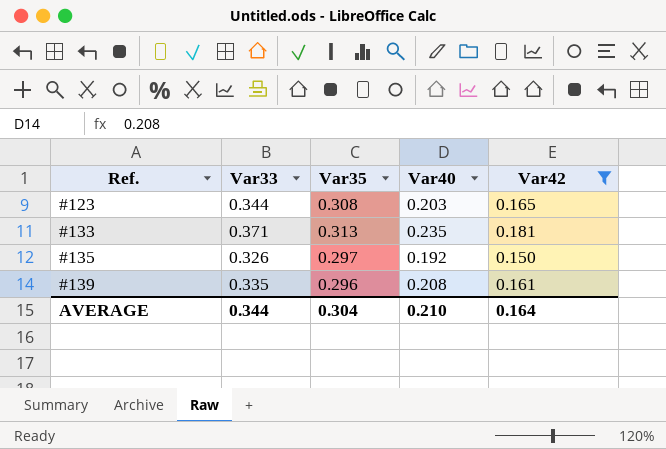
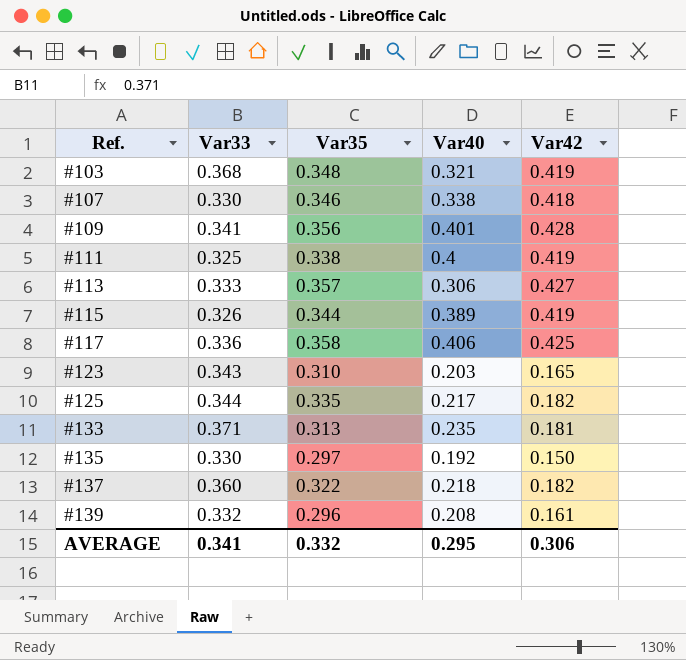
filter: Var42 <= 0.181 -> none
#123 | Var33: 0.344 -> 0.343
#123 | Var35: 0.308 -> 0.310
#135 | Var33: 0.326 -> 0.330
#139 | Var33: 0.335 -> 0.332
AVERAGE | Var33: 0.344 -> 0.341
AVERAGE | Var35: 0.304 -> 0.332
AVERAGE | Var40: 0.210 -> 0.295
AVERAGE | Var42: 0.164 -> 0.306

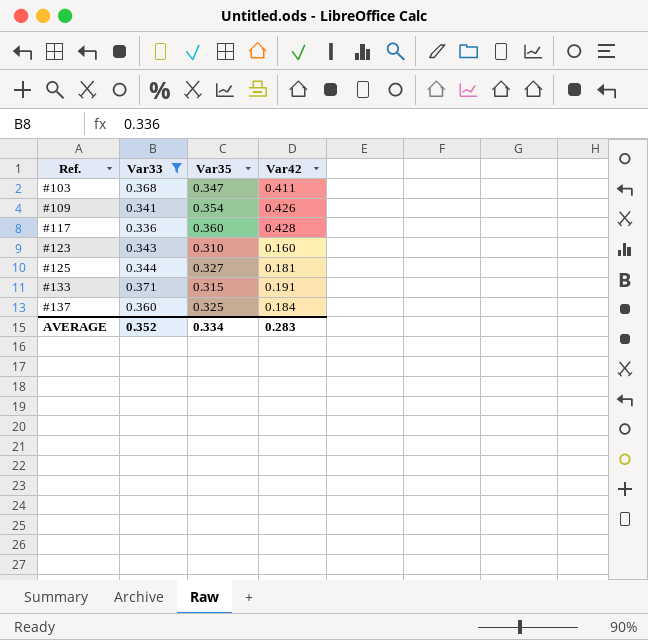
filter: none -> Var33 >= 0.336
column Var40 | position: 4 -> none
#103 | Var35: 0.348 -> 0.347
#103 | Var42: 0.419 -> 0.411
#109 | Var35: 0.356 -> 0.354
#109 | Var42: 0.428 -> 0.426
#117 | Var35: 0.358 -> 0.360
#117 | Var42: 0.425 -> 0.428
#123 | Var42: 0.165 -> 0.160
#125 | Var35: 0.335 -> 0.327
#125 | Var42: 0.182 -> 0.181
#133 | Var35: 0.313 -> 0.315
#133 | Var42: 0.181 -> 0.191
#137 | Var35: 0.322 -> 0.325
#137 | Var42: 0.182 -> 0.184
AVERAGE | Var33: 0.341 -> 0.352
AVERAGE | Var35: 0.332 -> 0.334
AVERAGE | Var42: 0.306 -> 0.283

